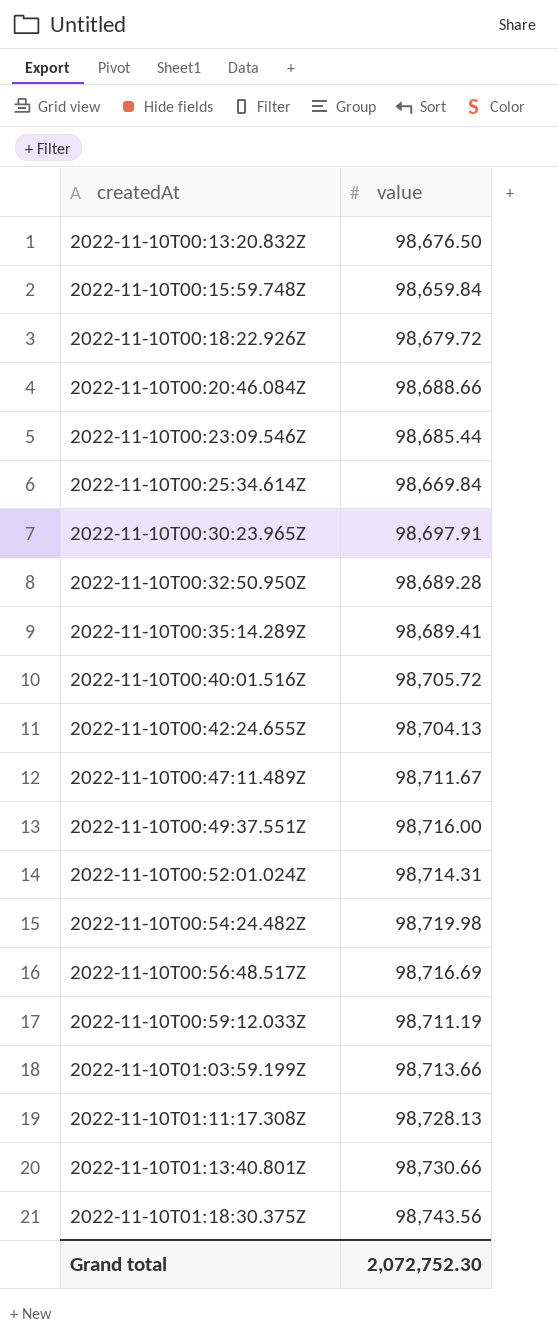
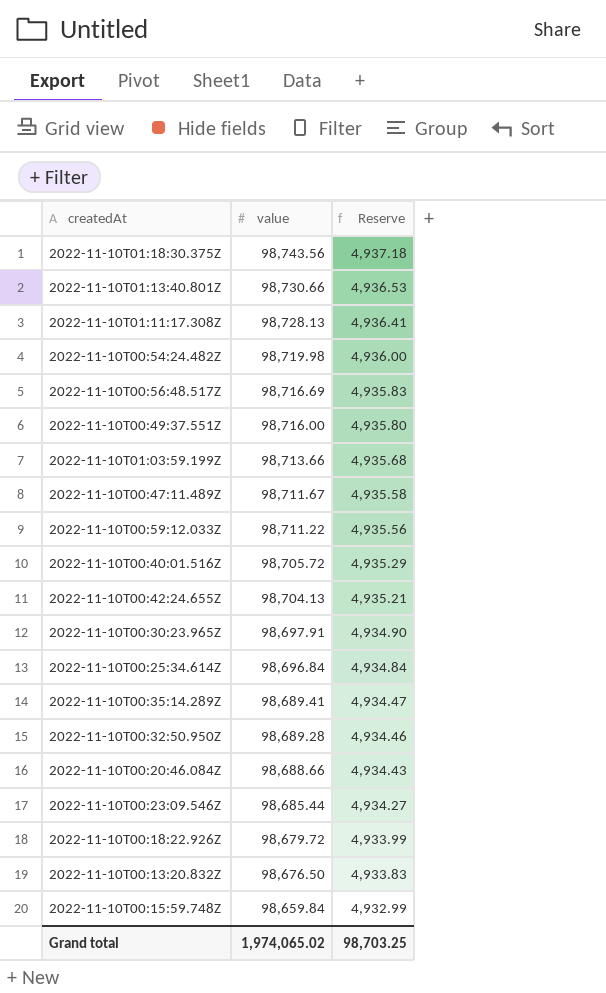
row order: createdAt ascending -> value descending
column Reserve | formula: none -> [value] * 0.05
row 2022-11-10T00:52:01.024Z: 98,714.31 -> none
2022-11-10T00:59:12.033Z | value: 98,711.19 -> 98,711.22
2022-11-10T00:25:34.614Z | value: 98,669.84 -> 98,696.84
Grand total | value: 2,072,752.30 -> 1,974,065.02

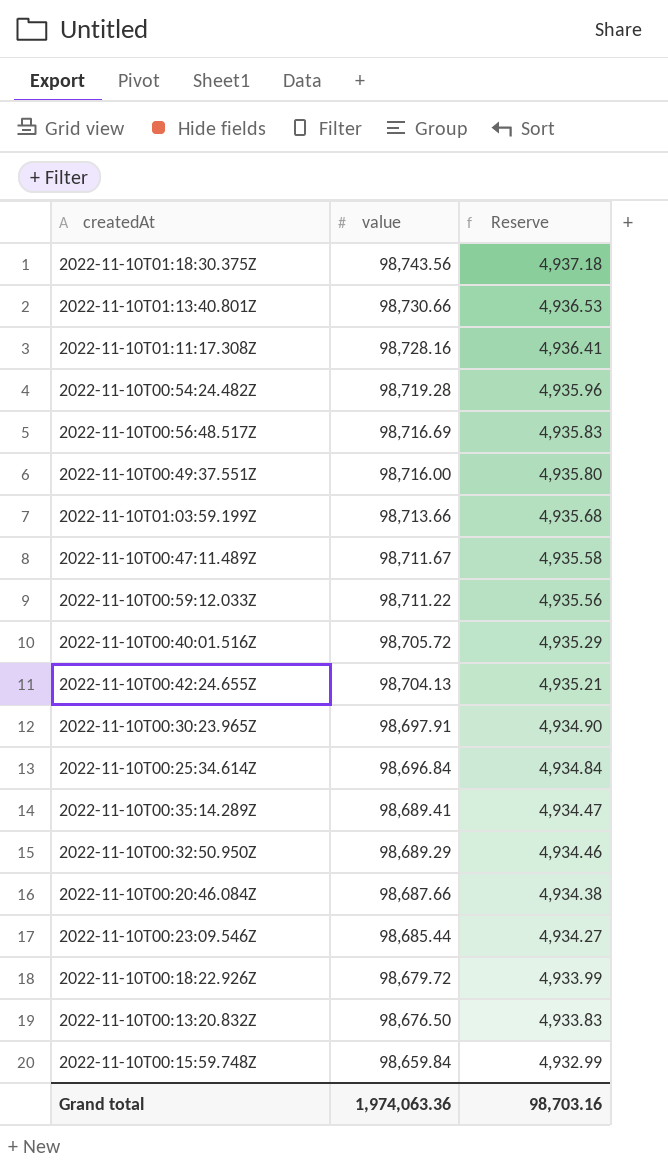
2022-11-10T01:11:17.308Z | value: 98,728.13 -> 98,728.16
2022-11-10T00:54:24.482Z | value: 98,719.98 -> 98,719.28
2022-11-10T00:54:24.482Z | Reserve: 4,936.00 -> 4,935.96
2022-11-10T00:32:50.950Z | value: 98,689.28 -> 98,689.29
2022-11-10T00:20:46.084Z | value: 98,688.66 -> 98,687.66
2022-11-10T00:20:46.084Z | Reserve: 4,934.43 -> 4,934.38
Grand total | value: 1,974,065.02 -> 1,974,063.36
Grand total | Reserve: 98,703.25 -> 98,703.16

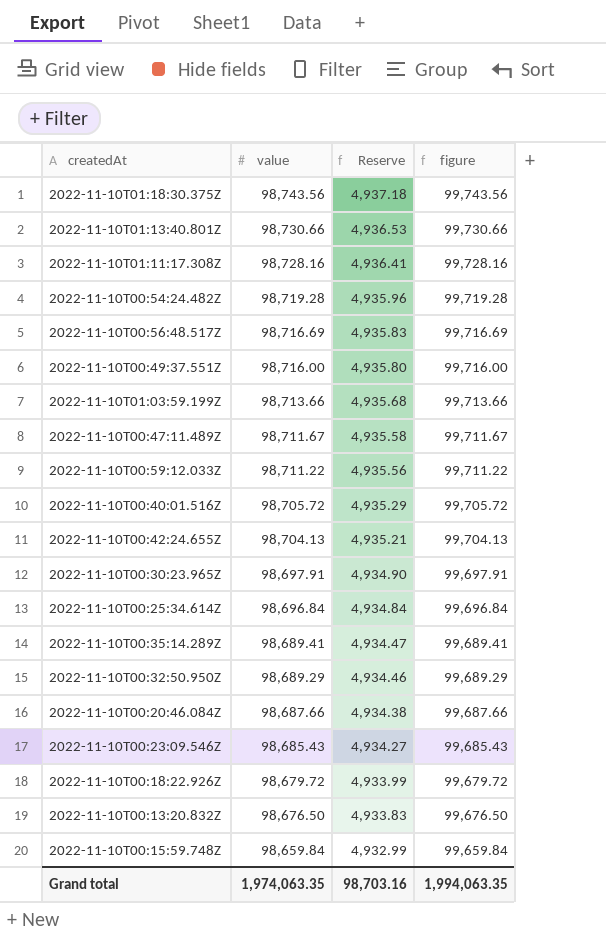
column figure | formula: none -> [value] + 1000
2022-11-10T00:23:09.546Z | value: 98,685.44 -> 98,685.43
Grand total | value: 1,974,063.36 -> 1,974,063.35

